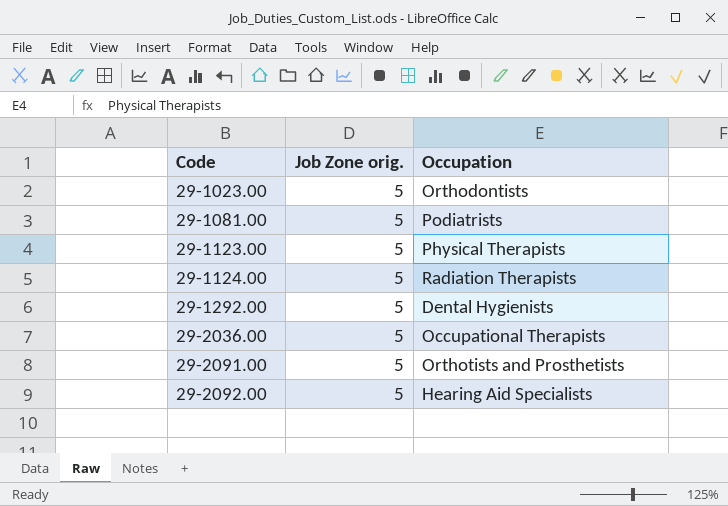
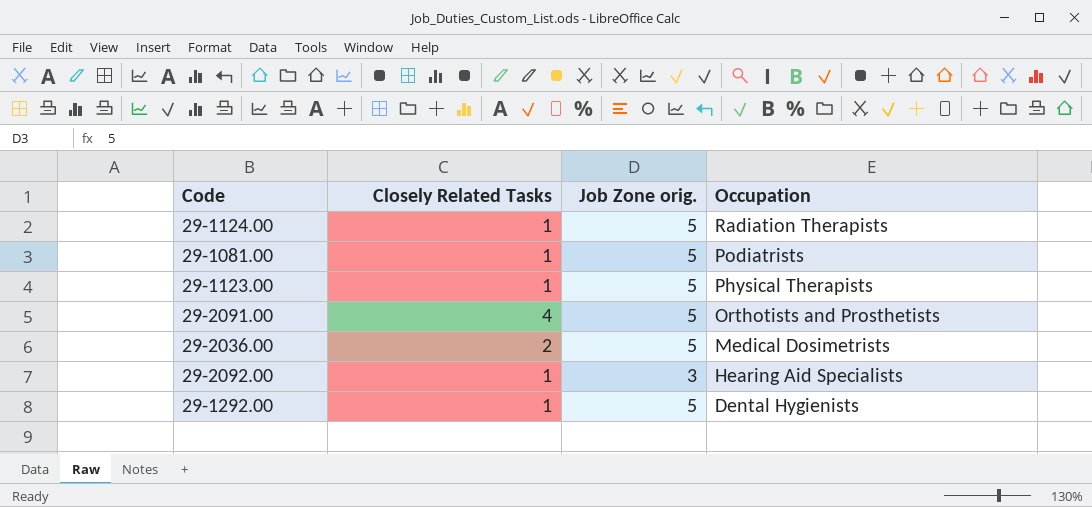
row order: Code ascending -> Occupation descending
column Closely Related Tasks | position: none -> 2
row 29-1023.00: 5 | Orthodontists -> none
29-2036.00 | Occupation: Occupational Therapists -> Medical Dosimetrists
29-2092.00 | Job Zone orig.: 5 -> 3

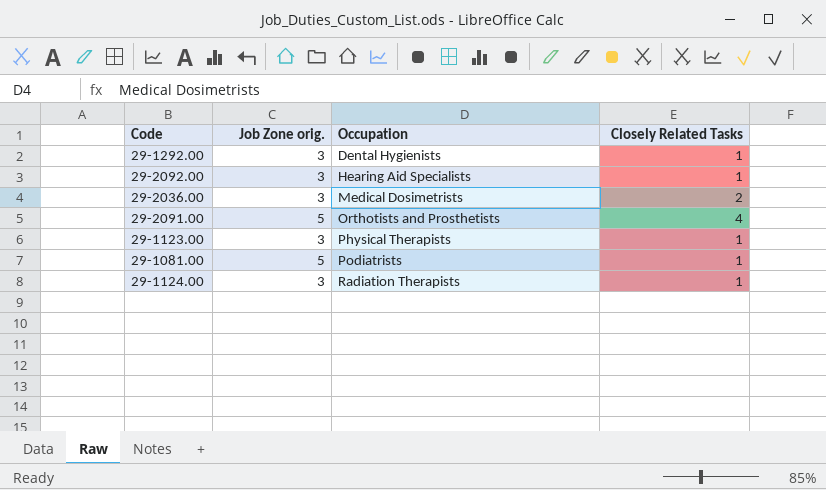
row order: Occupation descending -> Occupation ascending
column Closely Related Tasks | position: 2 -> 4
29-1292.00 | Job Zone orig.: 5 -> 3
29-2036.00 | Job Zone orig.: 5 -> 3
29-1123.00 | Job Zone orig.: 5 -> 3
29-1124.00 | Job Zone orig.: 5 -> 3

